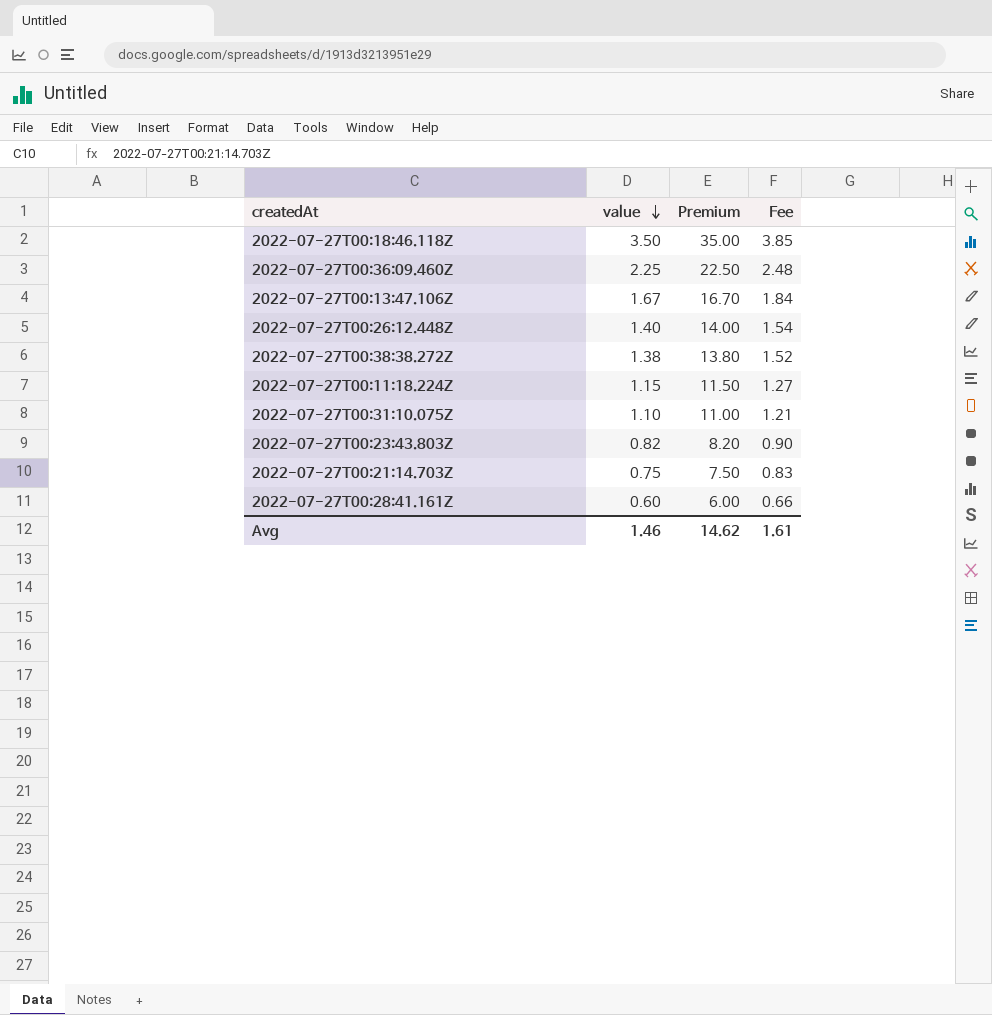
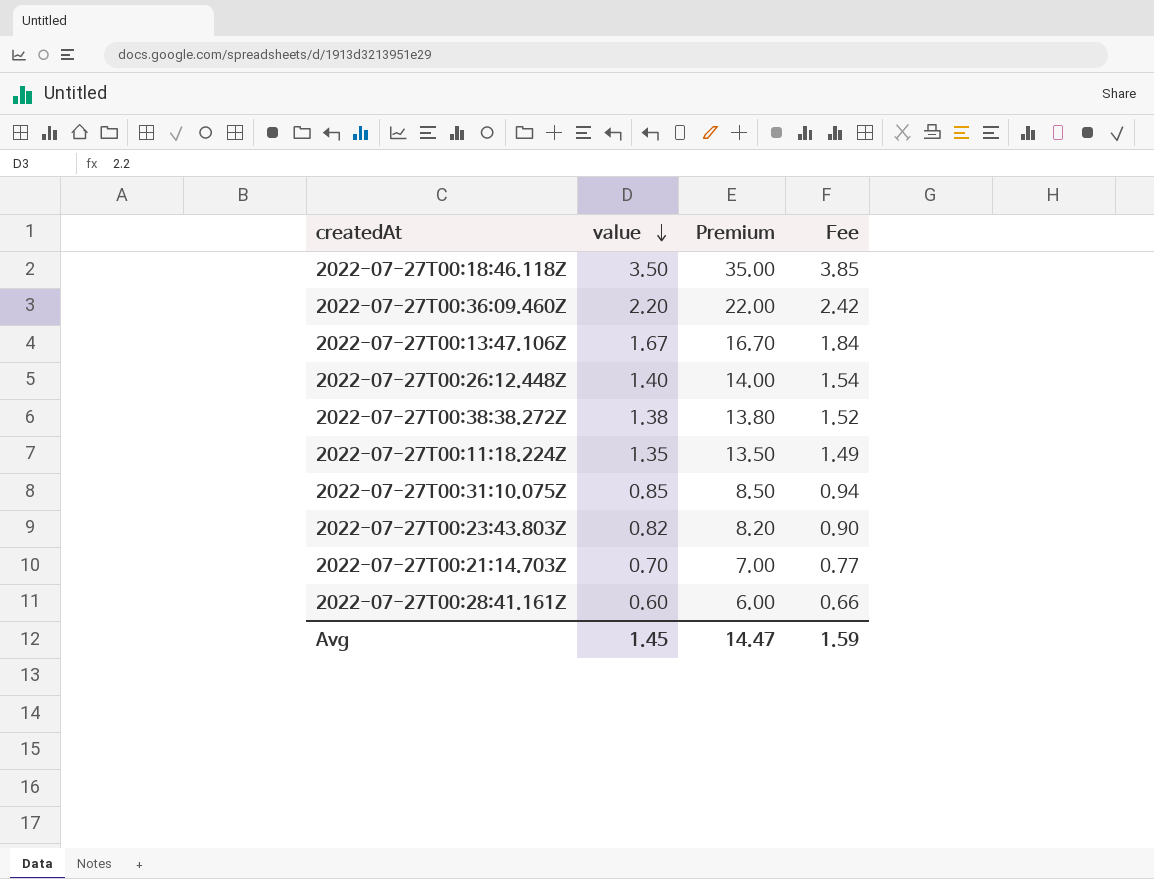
2022-07-27T00:36:09.460Z | value: 2.25 -> 2.20
2022-07-27T00:36:09.460Z | Premium: 22.50 -> 22.00
2022-07-27T00:36:09.460Z | Fee: 2.48 -> 2.42
2022-07-27T00:11:18.224Z | value: 1.15 -> 1.35
2022-07-27T00:11:18.224Z | Premium: 11.50 -> 13.50
2022-07-27T00:11:18.224Z | Fee: 1.27 -> 1.49
2022-07-27T00:31:10.075Z | value: 1.10 -> 0.85
2022-07-27T00:31:10.075Z | Premium: 11.00 -> 8.50
2022-07-27T00:31:10.075Z | Fee: 1.21 -> 0.94
2022-07-27T00:21:14.703Z | value: 0.75 -> 0.70
2022-07-27T00:21:14.703Z | Premium: 7.50 -> 7.00
2022-07-27T00:21:14.703Z | Fee: 0.83 -> 0.77
Avg | value: 1.46 -> 1.45
Avg | Premium: 14.62 -> 14.47
Avg | Fee: 1.61 -> 1.59

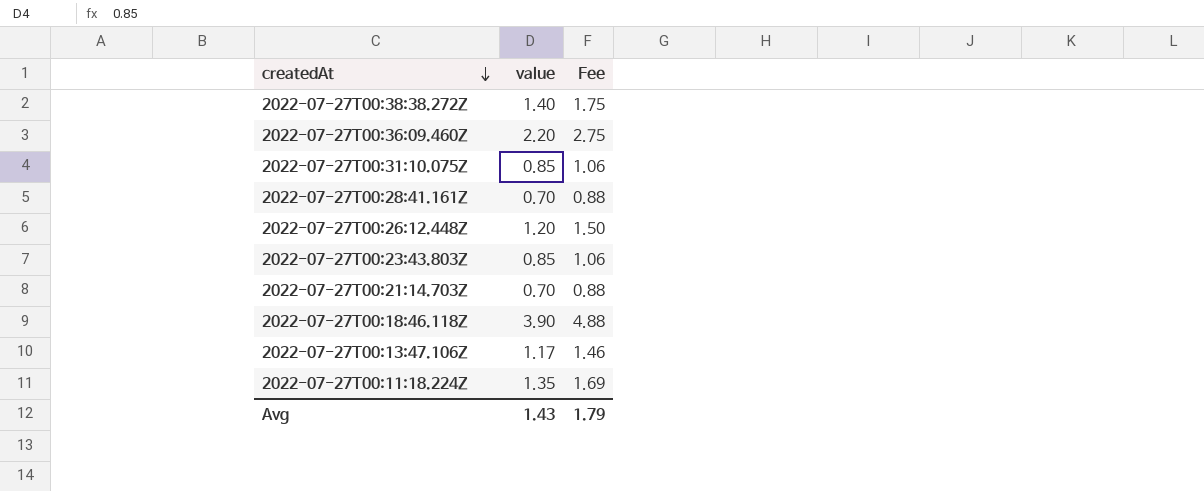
row order: value descending -> createdAt descending
column Premium | formula: [value] * 10 -> none
column Fee | formula: [value] * 1.1 -> [value] * 1.25
2022-07-27T00:38:38.272Z | value: 1.38 -> 1.40
2022-07-27T00:28:41.161Z | value: 0.60 -> 0.70
2022-07-27T00:26:12.448Z | value: 1.40 -> 1.20
2022-07-27T00:23:43.803Z | value: 0.82 -> 0.85
2022-07-27T00:18:46.118Z | value: 3.50 -> 3.90
2022-07-27T00:13:47.106Z | value: 1.67 -> 1.17
Avg | value: 1.45 -> 1.43
Avg | Fee: 1.59 -> 1.79

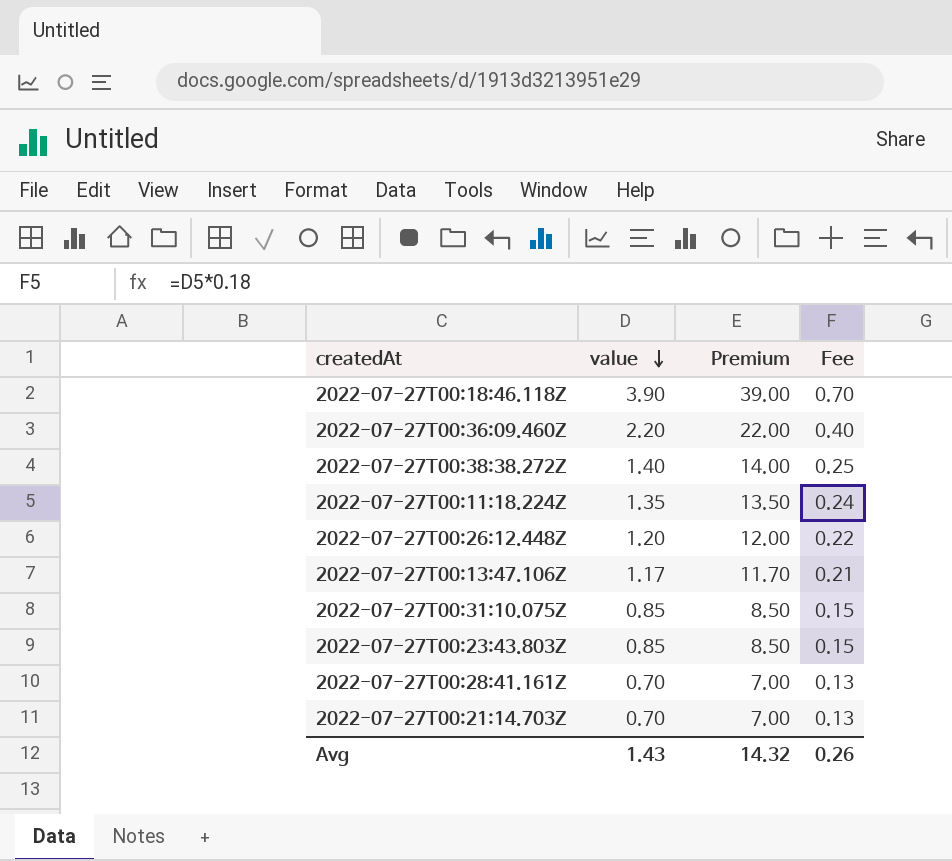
row order: createdAt descending -> value descending
column Premium | formula: none -> [value] * 10
column Fee | formula: [value] * 1.25 -> [value] * 0.18
Avg | Fee: 1.79 -> 0.26

